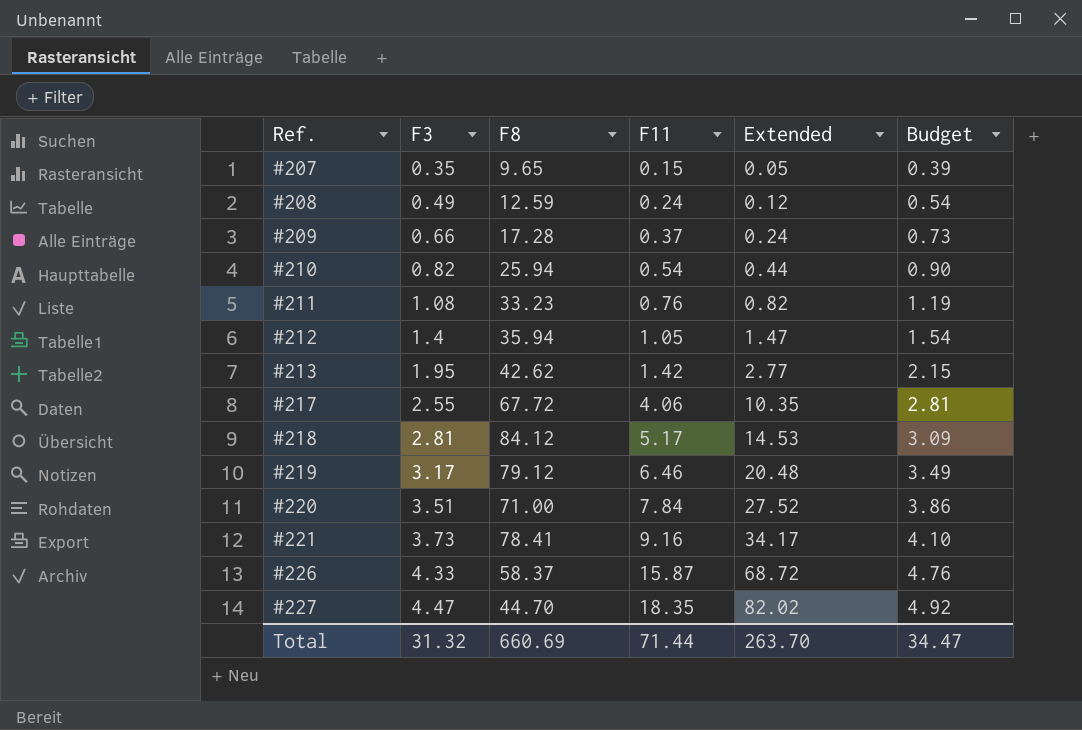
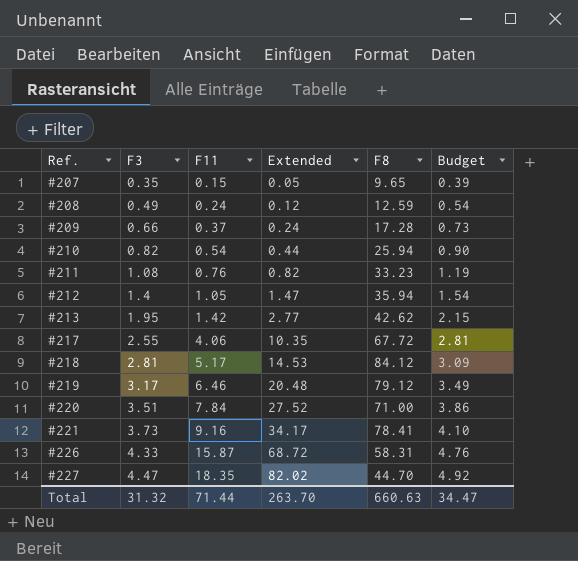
column F8 | position: 3 -> 5
#226 | F8: 58.37 -> 58.31
Total | F8: 660.69 -> 660.63

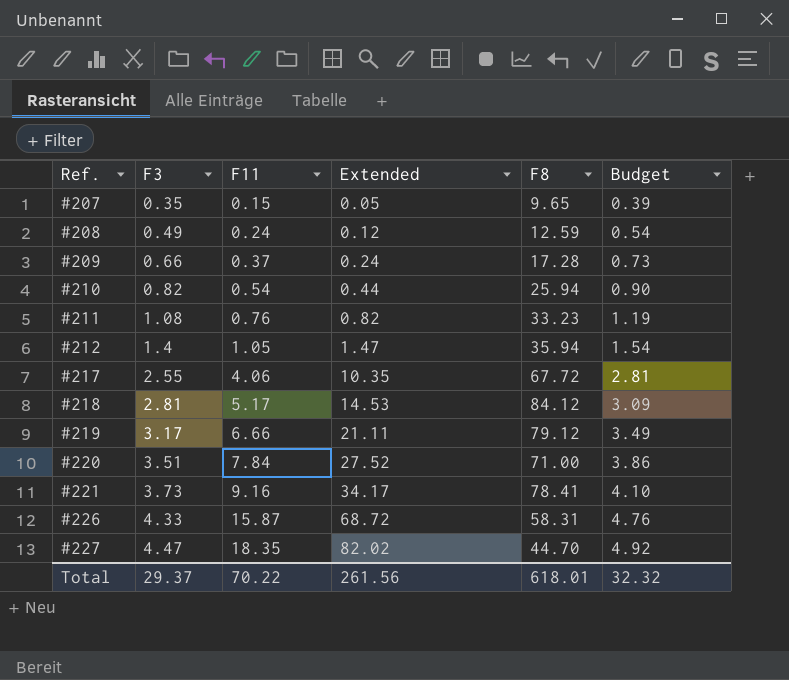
row #213: 1.95 | 1.42 | 2.77 | 42.62 | 2.15 -> none
#219 | F11: 6.46 -> 6.66
#219 | Extended: 20.48 -> 21.11
Total | F3: 31.32 -> 29.37
Total | F11: 71.44 -> 70.22
Total | Extended: 263.70 -> 261.56
Total | F8: 660.63 -> 618.01
Total | Budget: 34.47 -> 32.32

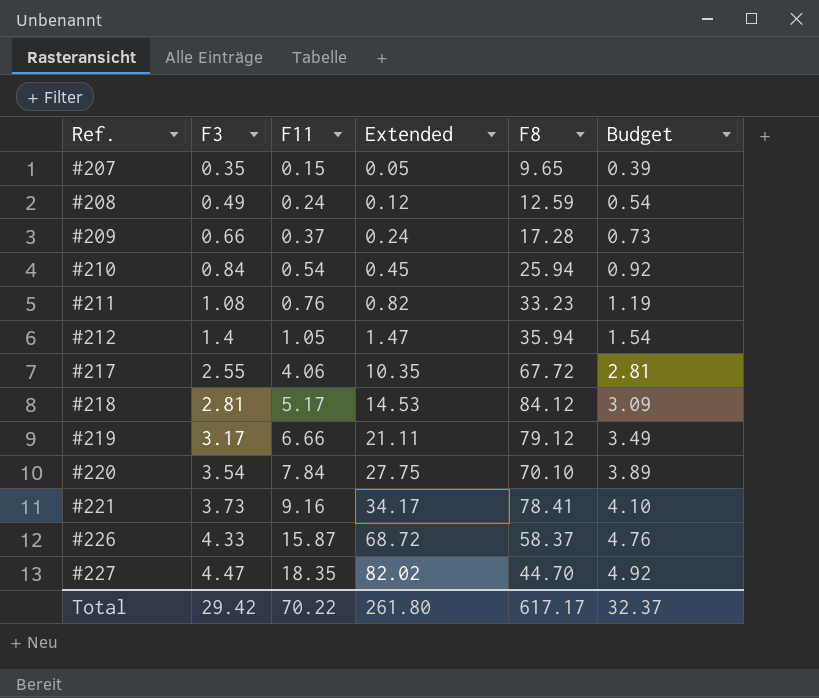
#210 | F3: 0.82 -> 0.84
#210 | Extended: 0.44 -> 0.45
#210 | Budget: 0.90 -> 0.92
#220 | F3: 3.51 -> 3.54
#220 | Extended: 27.52 -> 27.75
#220 | F8: 71.00 -> 70.10
#220 | Budget: 3.86 -> 3.89
#226 | F8: 58.31 -> 58.37
Total | F3: 29.37 -> 29.42
Total | Extended: 261.56 -> 261.80
Total | F8: 618.01 -> 617.17
Total | Budget: 32.32 -> 32.37

